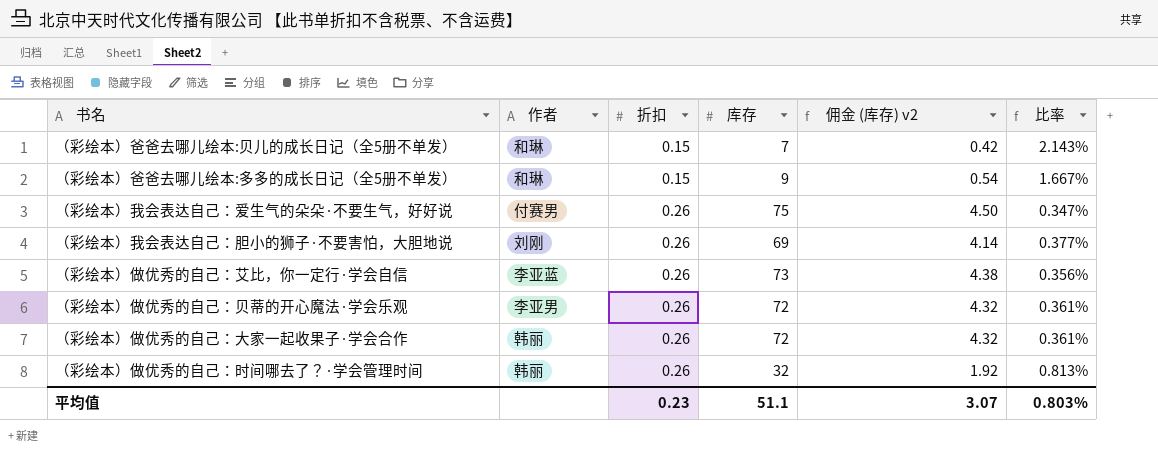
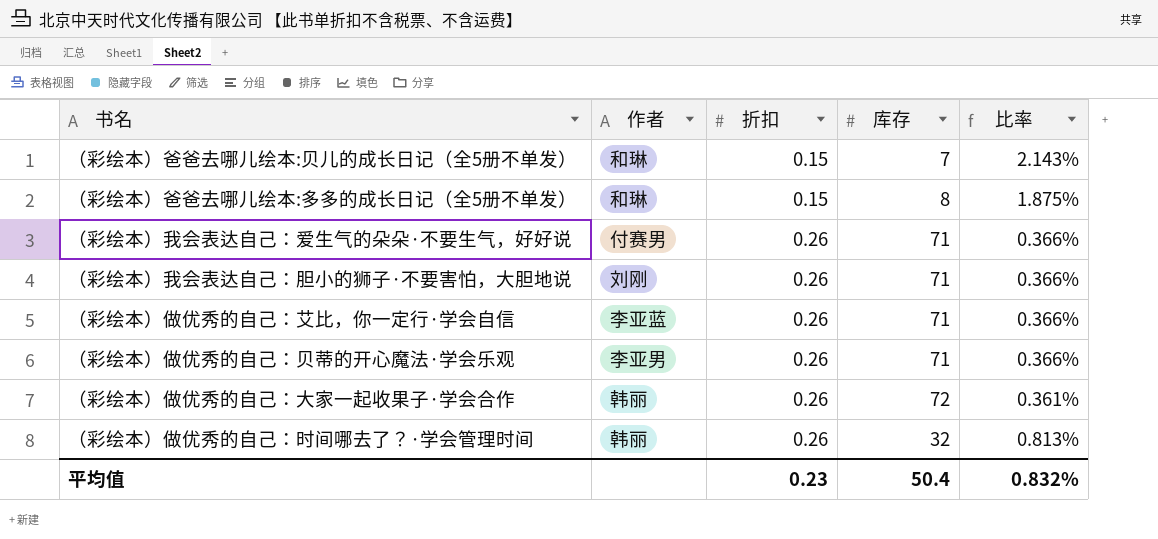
column 佣金 (库存) v2 | formula: [库存] * 0.06 -> none
（彩绘本）爸爸去哪儿绘本:多多的成长日记（全5册不单发） | 库存: 9 -> 8
（彩绘本）爸爸去哪儿绘本:多多的成长日记（全5册不单发） | 比率: 1.667% -> 1.875%
（彩绘本）我会表达自己：爱生气的朵朵·不要生气，好好说 | 库存: 75 -> 71
（彩绘本）我会表达自己：爱生气的朵朵·不要生气，好好说 | 比率: 0.347% -> 0.366%
（彩绘本）我会表达自己：胆小的狮子·不要害怕，大胆地说 | 库存: 69 -> 71
（彩绘本）我会表达自己：胆小的狮子·不要害怕，大胆地说 | 比率: 0.377% -> 0.366%
（彩绘本）做优秀的自己：艾比，你一定行·学会自信 | 库存: 73 -> 71
（彩绘本）做优秀的自己：艾比，你一定行·学会自信 | 比率: 0.356% -> 0.366%
（彩绘本）做优秀的自己：贝蒂的开心魔法·学会乐观 | 库存: 72 -> 71
（彩绘本）做优秀的自己：贝蒂的开心魔法·学会乐观 | 比率: 0.361% -> 0.366%
平均值 | 库存: 51.1 -> 50.4
平均值 | 比率: 0.803% -> 0.832%

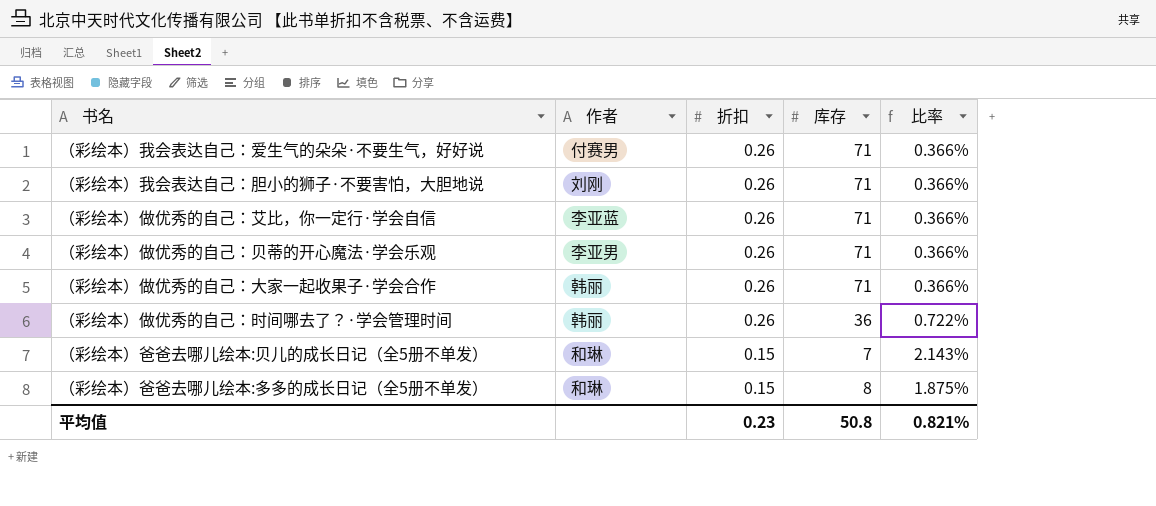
row order: 折扣 ascending -> 折扣 descending
（彩绘本）做优秀的自己：大家一起收果子·学会合作 | 库存: 72 -> 71
（彩绘本）做优秀的自己：大家一起收果子·学会合作 | 比率: 0.361% -> 0.366%
（彩绘本）做优秀的自己：时间哪去了？·学会管理时间 | 库存: 32 -> 36
（彩绘本）做优秀的自己：时间哪去了？·学会管理时间 | 比率: 0.813% -> 0.722%
平均值 | 库存: 50.4 -> 50.8
平均值 | 比率: 0.832% -> 0.821%

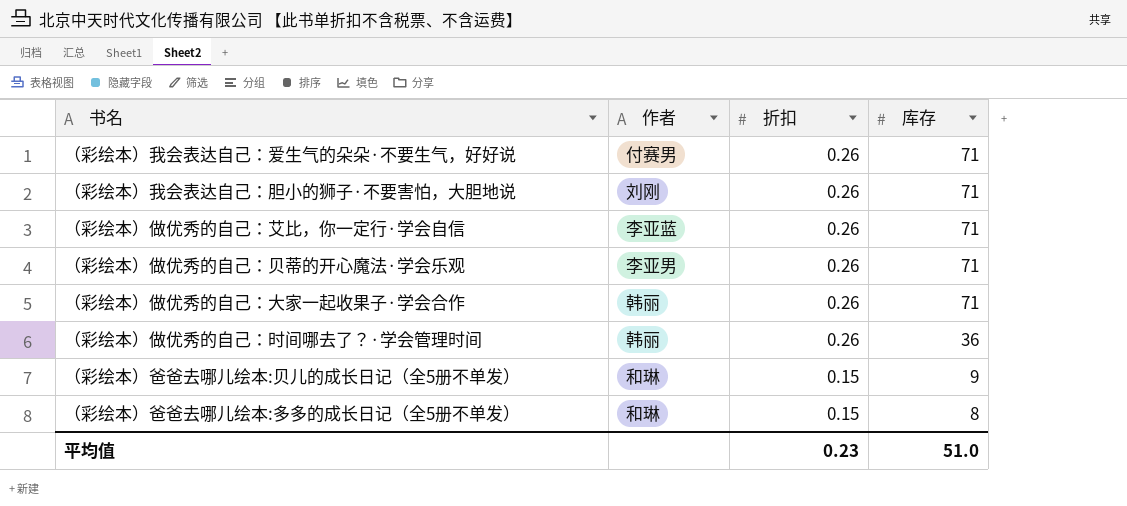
column 比率 | formula: [折扣] / [库存] -> none
（彩绘本）爸爸去哪儿绘本:贝儿的成长日记（全5册不单发） | 库存: 7 -> 9
平均值 | 库存: 50.8 -> 51.0

